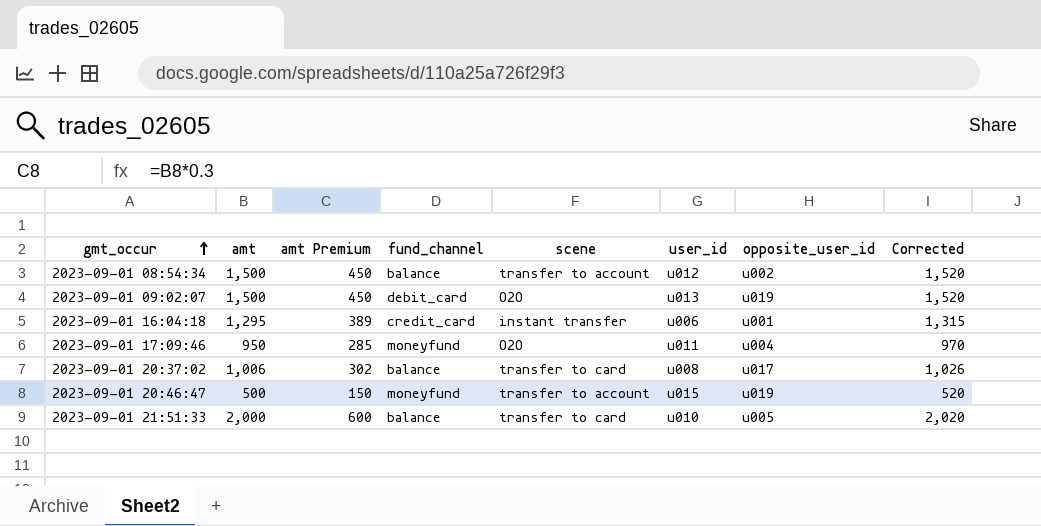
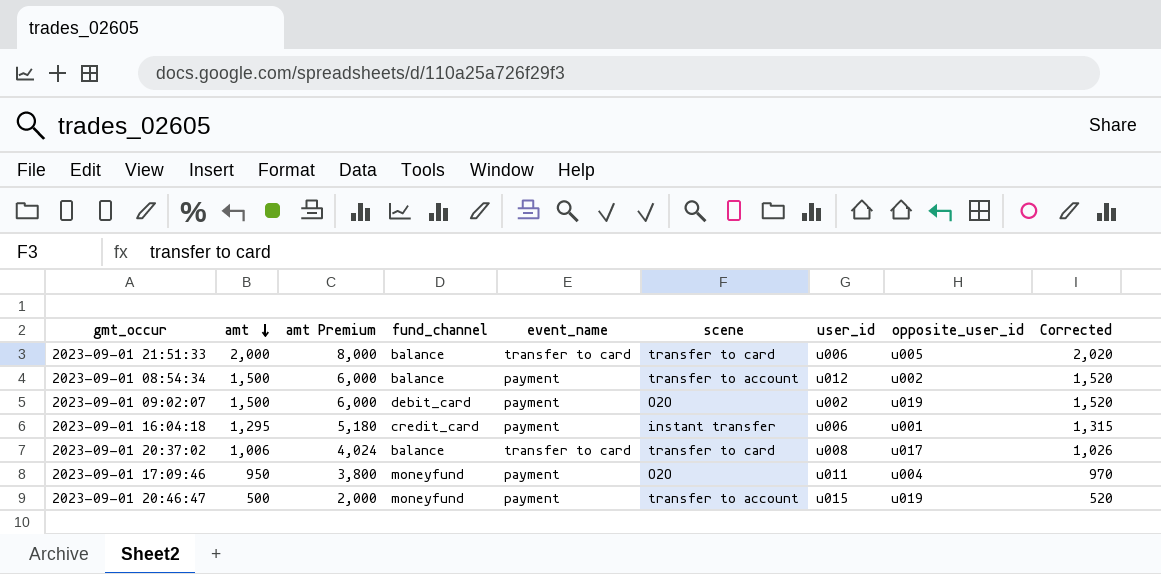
row order: gmt_occur ascending -> amt descending
column amt Premium | formula: [amt] * 0.3 -> [amt] * 4
column event_name | position: none -> 5
2023-09-01 21:51:33 | user_id: u010 -> u006
2023-09-01 09:02:07 | user_id: u013 -> u002

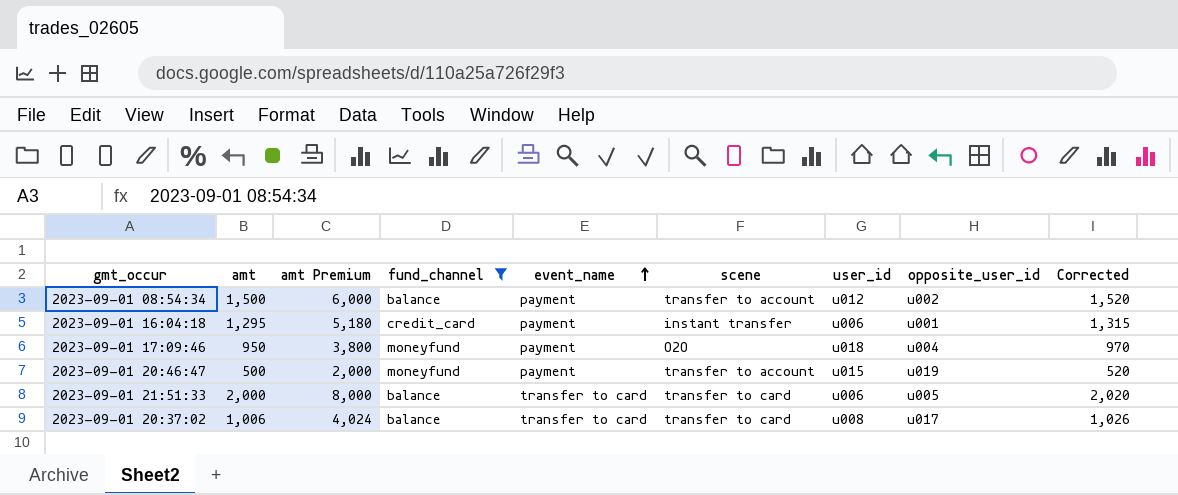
filter: none -> fund_channel != debit_card
row order: amt descending -> event_name ascending
2023-09-01 17:09:46 | user_id: u011 -> u018

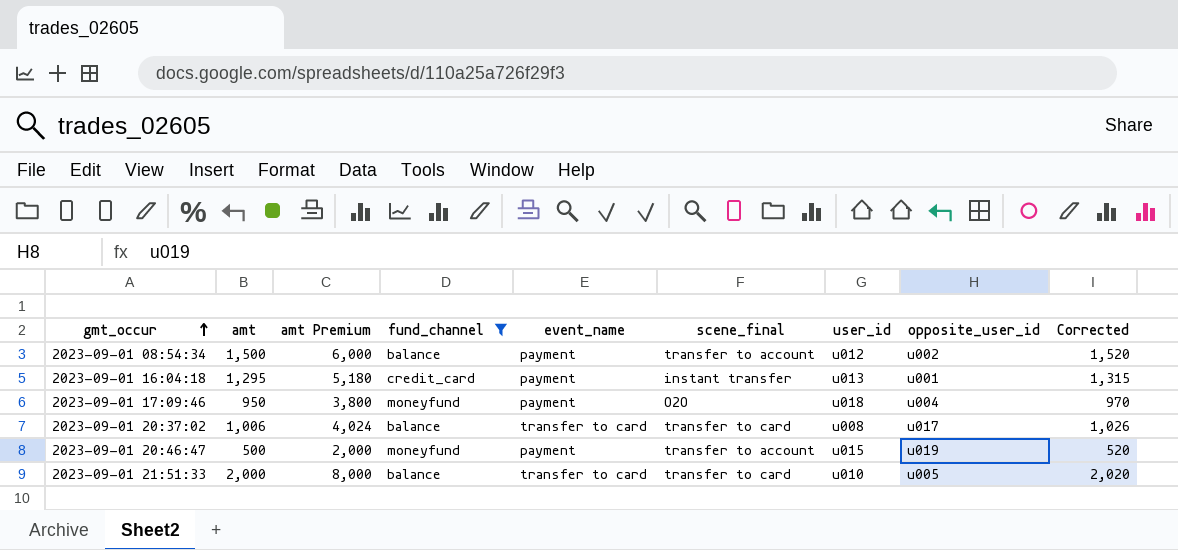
row order: event_name ascending -> gmt_occur ascending
column name: scene -> scene_final
2023-09-01 16:04:18 | user_id: u006 -> u013
2023-09-01 21:51:33 | user_id: u006 -> u010

